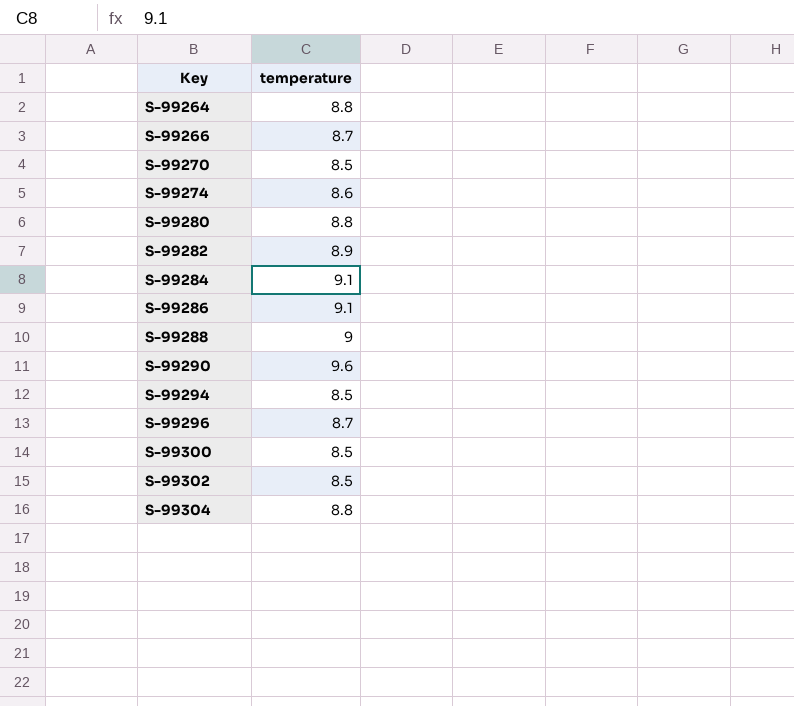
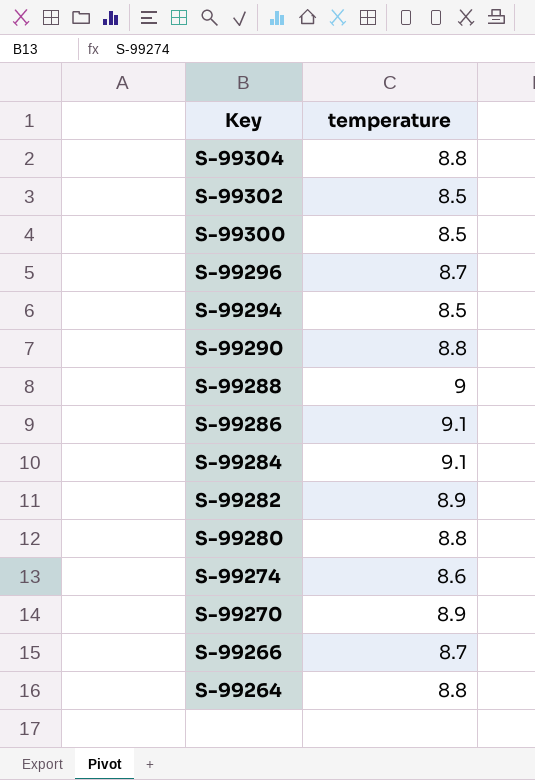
row order: Key ascending -> Key descending
S-99290 | temperature: 9.6 -> 8.8
S-99270 | temperature: 8.5 -> 8.9

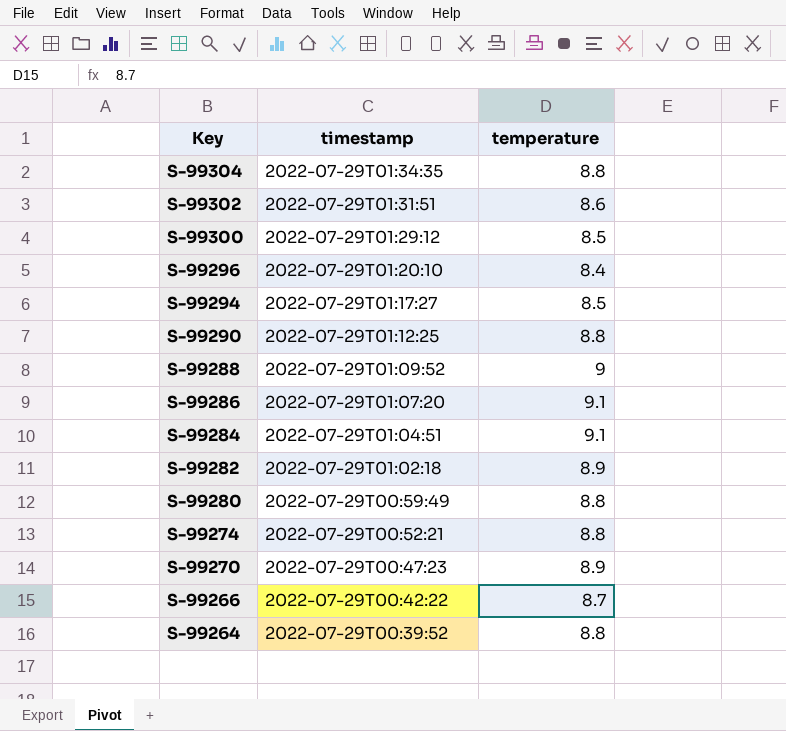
column timestamp | position: none -> 2
S-99302 | temperature: 8.5 -> 8.6
S-99296 | temperature: 8.7 -> 8.4
S-99274 | temperature: 8.6 -> 8.8

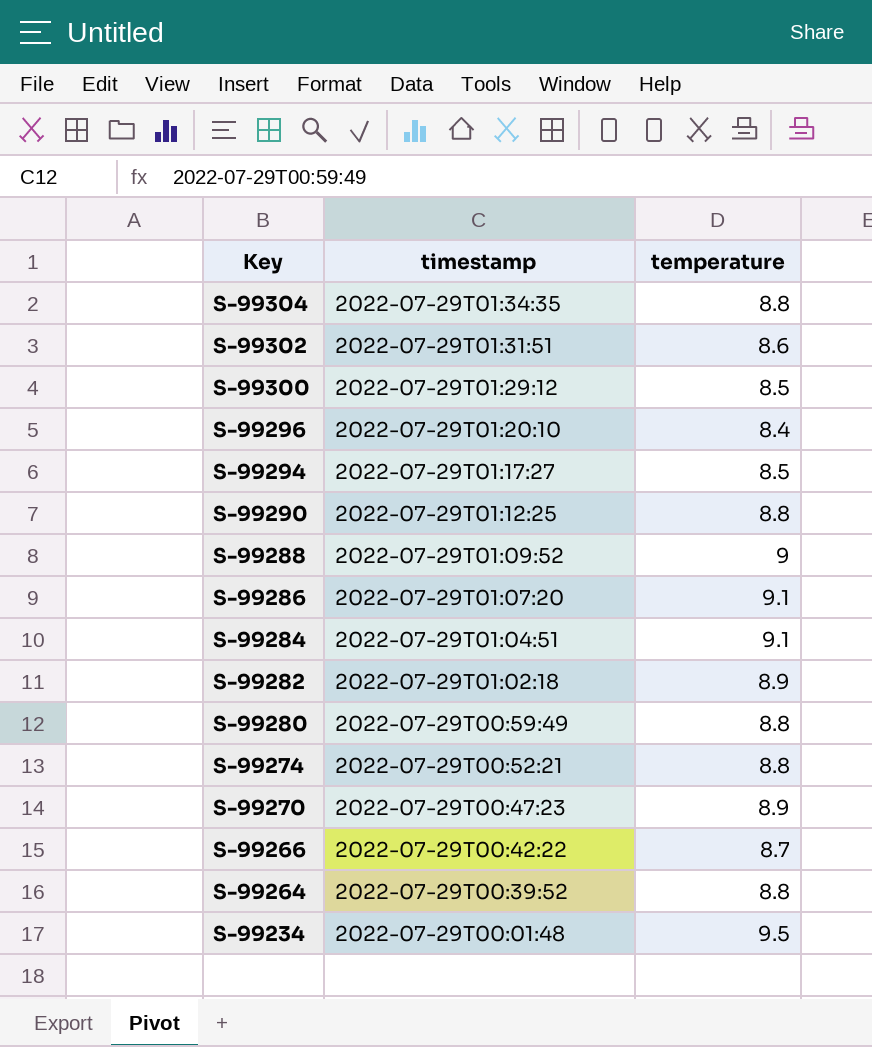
row S-99234: none -> 2022-07-29T00:01:48 | 9.5

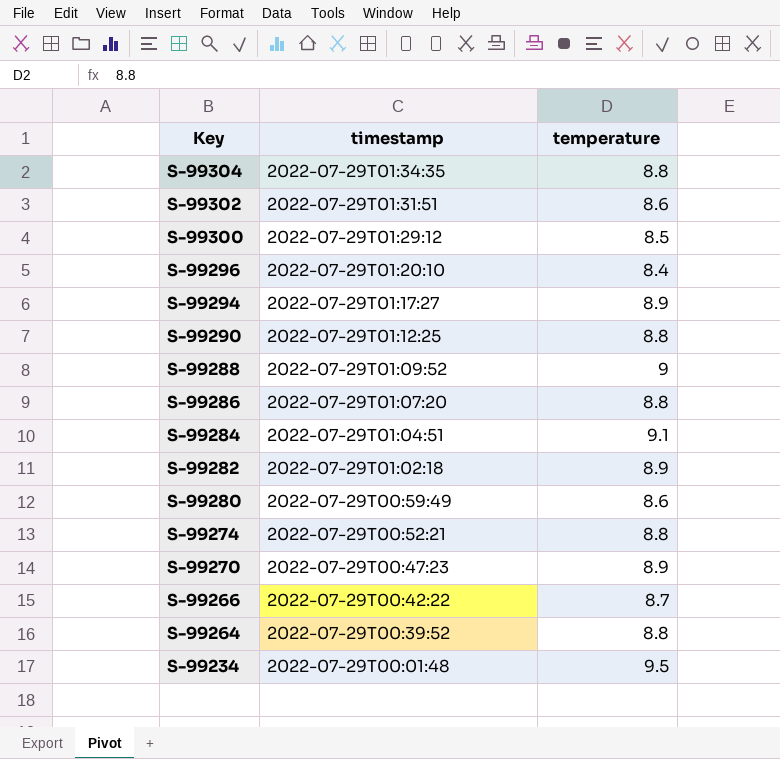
S-99294 | temperature: 8.5 -> 8.9
S-99286 | temperature: 9.1 -> 8.8
S-99280 | temperature: 8.8 -> 8.6

